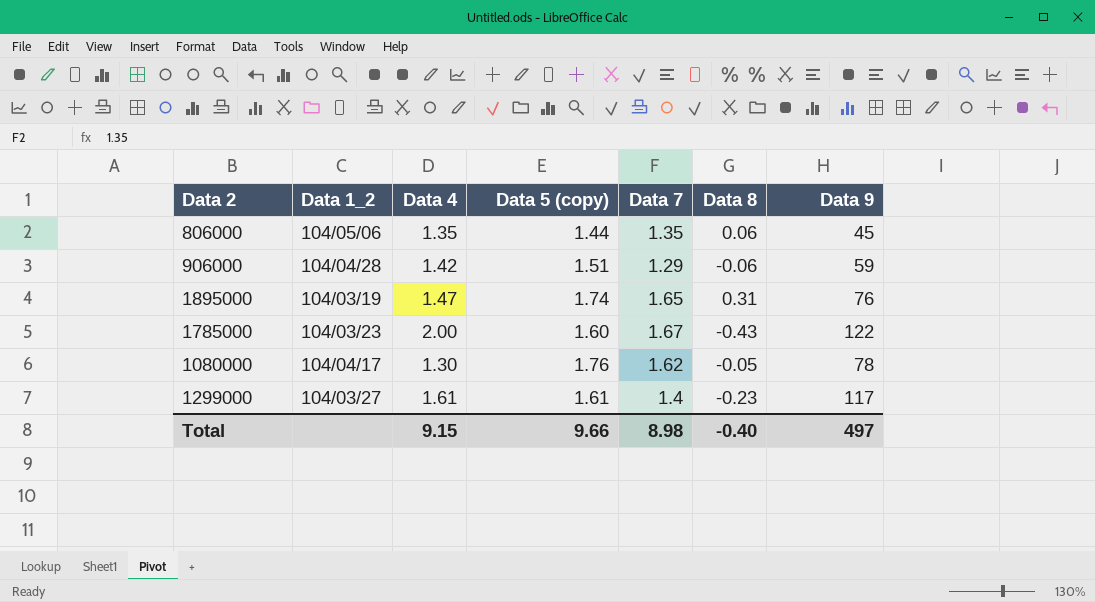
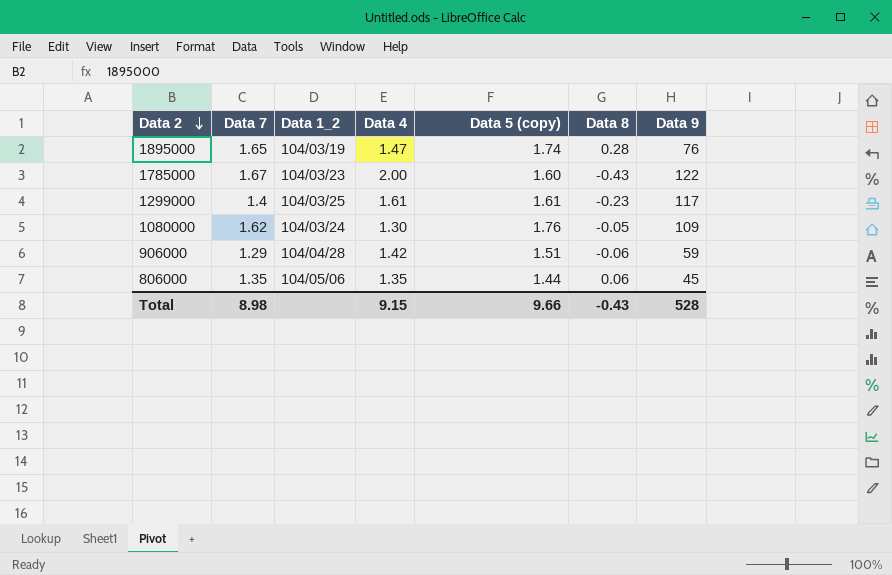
row order: none -> Data 2 descending
column Data 7 | position: 5 -> 2
1895000 | Data 8: 0.31 -> 0.28
1299000 | Data 1_2: 104/03/27 -> 104/03/25
1080000 | Data 1_2: 104/04/17 -> 104/03/24
1080000 | Data 9: 78 -> 109
Total | Data 8: -0.40 -> -0.43
Total | Data 9: 497 -> 528

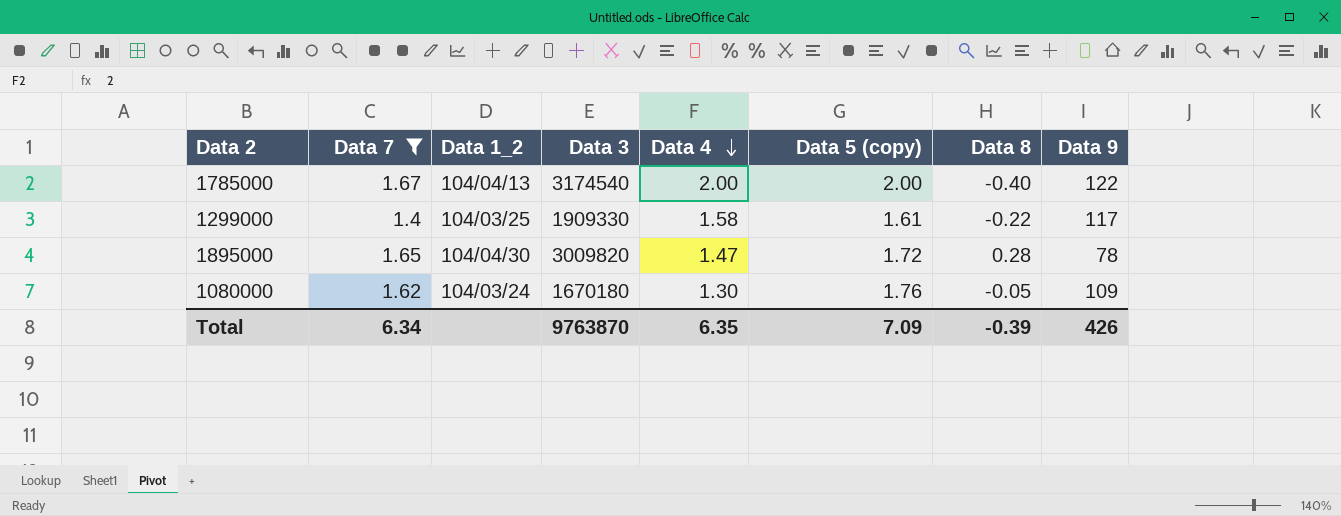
filter: none -> Data 7 >= 1.4
row order: Data 2 descending -> Data 4 descending
column Data 3 | position: none -> 4
1785000 | Data 1_2: 104/03/23 -> 104/04/13
1785000 | Data 5 (copy): 1.60 -> 2.00
1785000 | Data 8: -0.43 -> -0.40
1299000 | Data 4: 1.61 -> 1.58
1299000 | Data 8: -0.23 -> -0.22
1895000 | Data 1_2: 104/03/19 -> 104/04/30
1895000 | Data 5 (copy): 1.74 -> 1.72
1895000 | Data 9: 76 -> 78
Total | Data 7: 8.98 -> 6.34
Total | Data 4: 9.15 -> 6.35
Total | Data 5 (copy): 9.66 -> 7.09
Total | Data 8: -0.43 -> -0.39
Total | Data 9: 528 -> 426

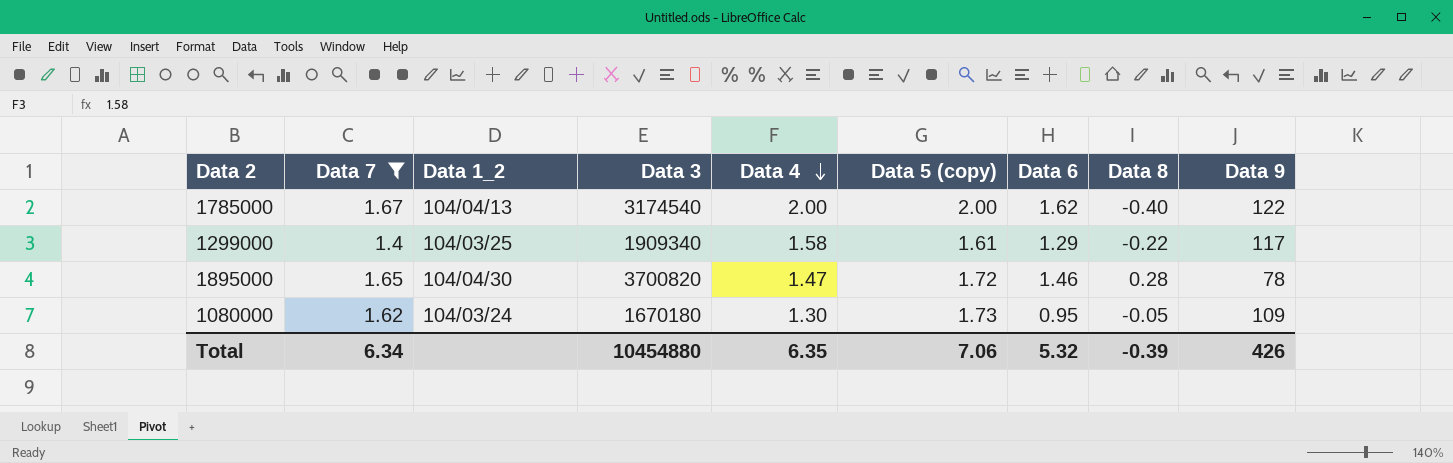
column Data 6 | position: none -> 7
1299000 | Data 3: 1909330 -> 1909340
1895000 | Data 3: 3009820 -> 3700820
1080000 | Data 5 (copy): 1.76 -> 1.73
Total | Data 3: 9763870 -> 10454880
Total | Data 5 (copy): 7.09 -> 7.06

